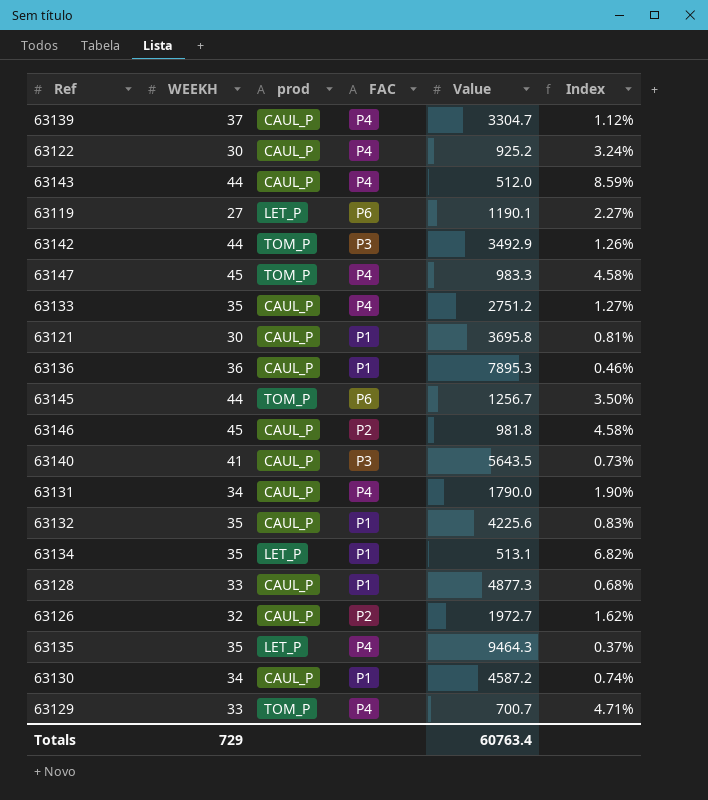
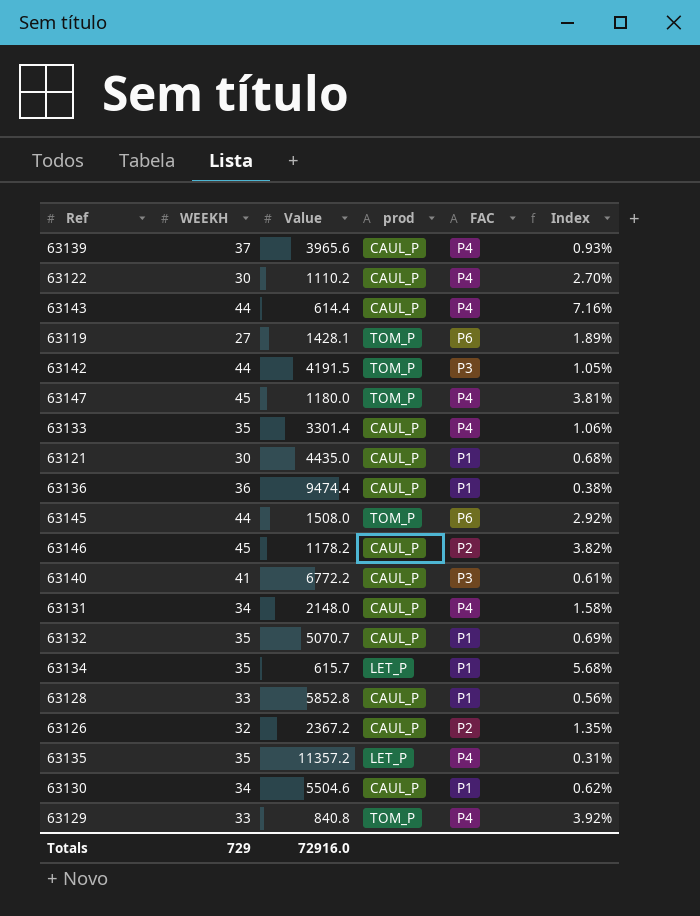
column Value | position: 5 -> 3
63139 | Value: 3304.7 -> 3965.6
63139 | Index: 1.12% -> 0.93%
63122 | Value: 925.2 -> 1110.2
63122 | Index: 3.24% -> 2.70%
63143 | Value: 512.0 -> 614.4
63143 | Index: 8.59% -> 7.16%
63119 | Value: 1190.1 -> 1428.1
63119 | prod: LET_P -> TOM_P
63119 | Index: 2.27% -> 1.89%
63142 | Value: 3492.9 -> 4191.5
63142 | Index: 1.26% -> 1.05%
63147 | Value: 983.3 -> 1180.0
63147 | Index: 4.58% -> 3.81%
63133 | Value: 2751.2 -> 3301.4
63133 | Index: 1.27% -> 1.06%
63121 | Value: 3695.8 -> 4435.0
63121 | Index: 0.81% -> 0.68%
63136 | Value: 7895.3 -> 9474.4
63136 | Index: 0.46% -> 0.38%
63145 | Value: 1256.7 -> 1508.0
63145 | Index: 3.50% -> 2.92%
63146 | Value: 981.8 -> 1178.2
63146 | Index: 4.58% -> 3.82%
63140 | Value: 5643.5 -> 6772.2
63140 | Index: 0.73% -> 0.61%
63131 | Value: 1790.0 -> 2148.0
63131 | Index: 1.90% -> 1.58%
63132 | Value: 4225.6 -> 5070.7
63132 | Index: 0.83% -> 0.69%
63134 | Value: 513.1 -> 615.7
63134 | Index: 6.82% -> 5.68%
63128 | Value: 4877.3 -> 5852.8
63128 | Index: 0.68% -> 0.56%
63126 | Value: 1972.7 -> 2367.2
63126 | Index: 1.62% -> 1.35%
63135 | Value: 9464.3 -> 11357.2
63135 | Index: 0.37% -> 0.31%
63130 | Value: 4587.2 -> 5504.6
63130 | Index: 0.74% -> 0.62%
63129 | Value: 700.7 -> 840.8
63129 | Index: 4.71% -> 3.92%
Totals | Value: 60763.4 -> 72916.0

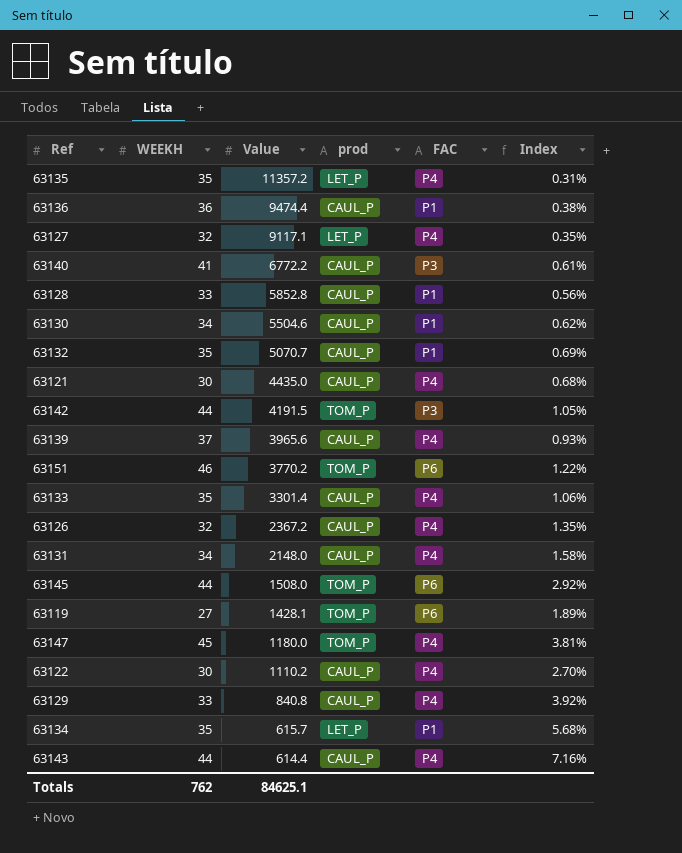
row order: none -> Value descending
row 63146: 45 | 1178.2 | CAUL_P | P2 | 3.82% -> none
row 63127: none -> 32 | 9117.1 | LET_P | P4 | 0.35%
63121 | FAC: P1 -> P4
row 63151: none -> 46 | 3770.2 | TOM_P | P6 | 1.22%
63126 | FAC: P2 -> P4
63129 | prod: TOM_P -> CAUL_P
Totals | WEEKH: 729 -> 762
Totals | Value: 72916.0 -> 84625.1

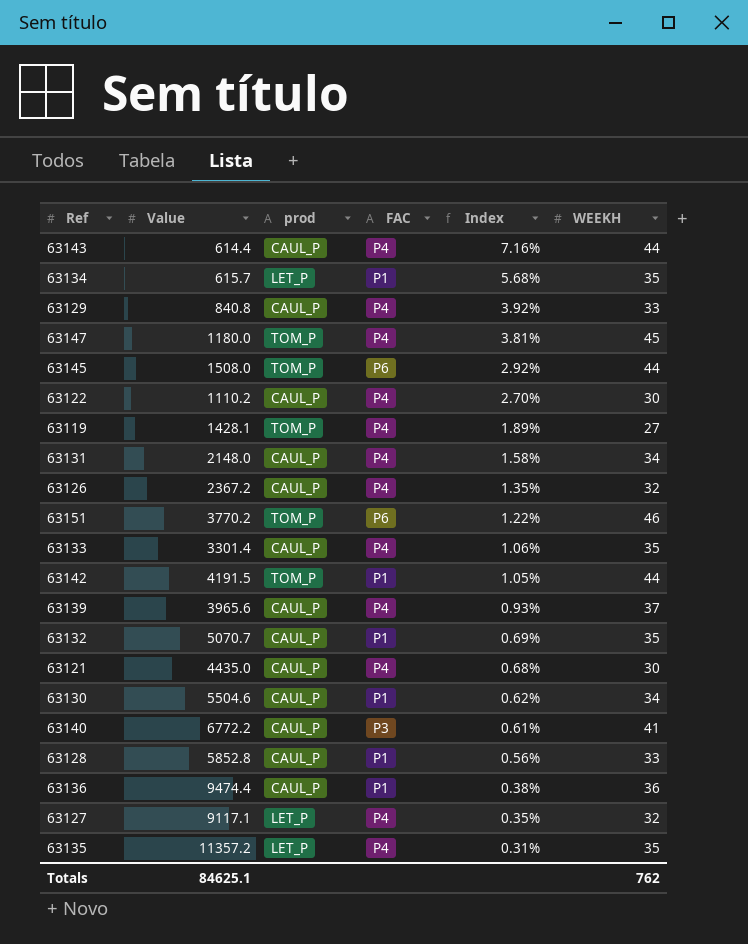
row order: Value descending -> Index descending
column WEEKH | position: 2 -> 6
63119 | FAC: P6 -> P4
63142 | FAC: P3 -> P1

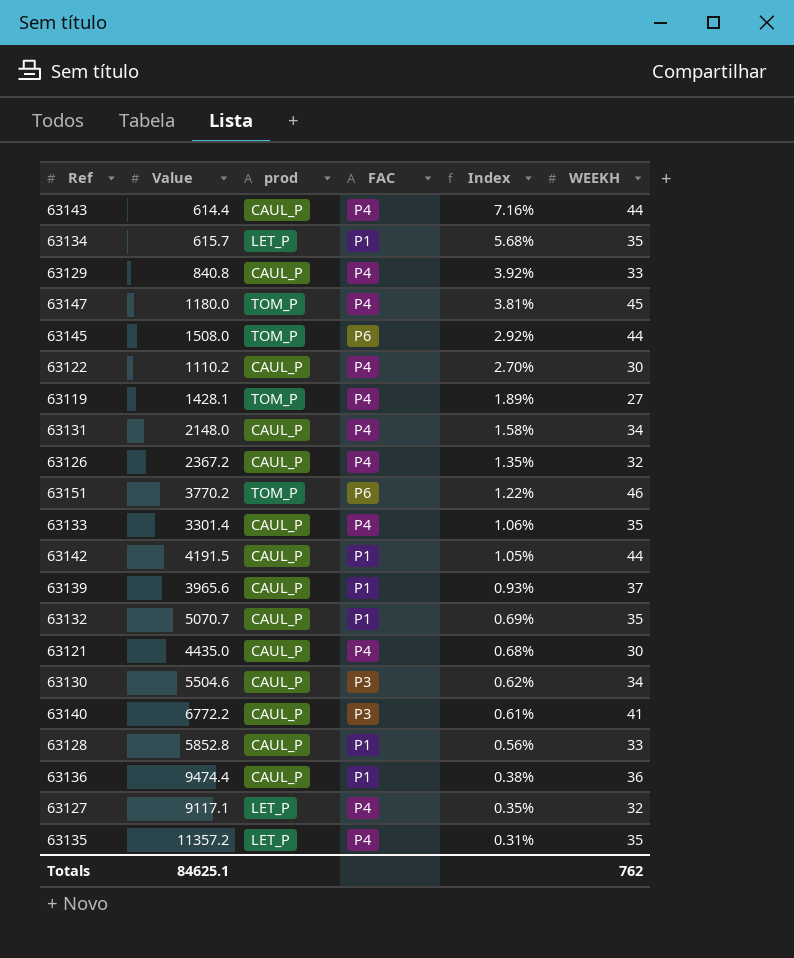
63142 | prod: TOM_P -> CAUL_P
63139 | FAC: P4 -> P1
63130 | FAC: P1 -> P3

